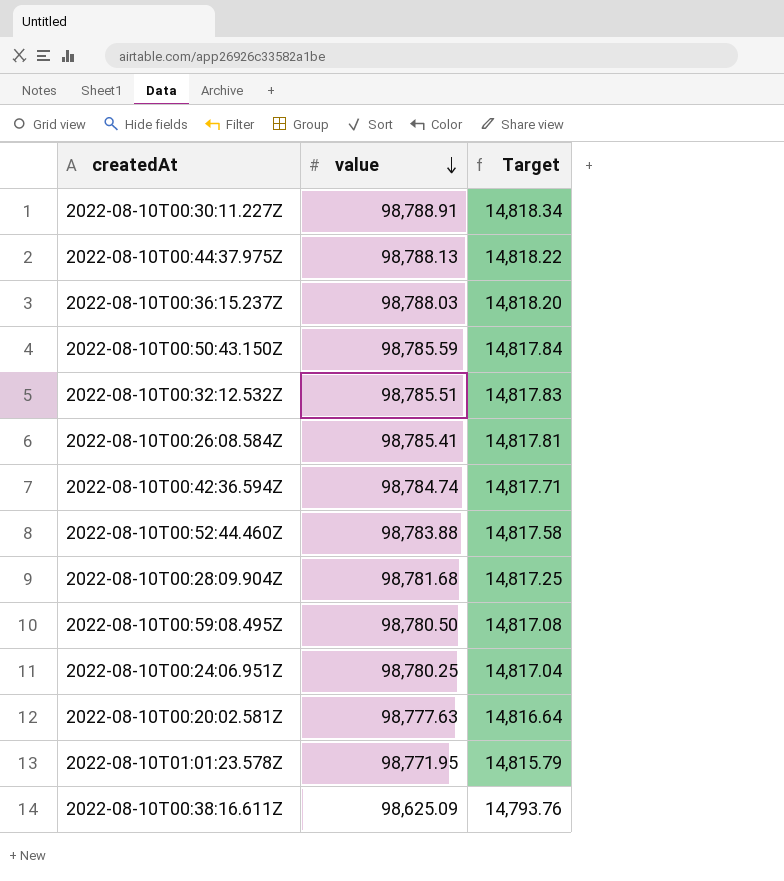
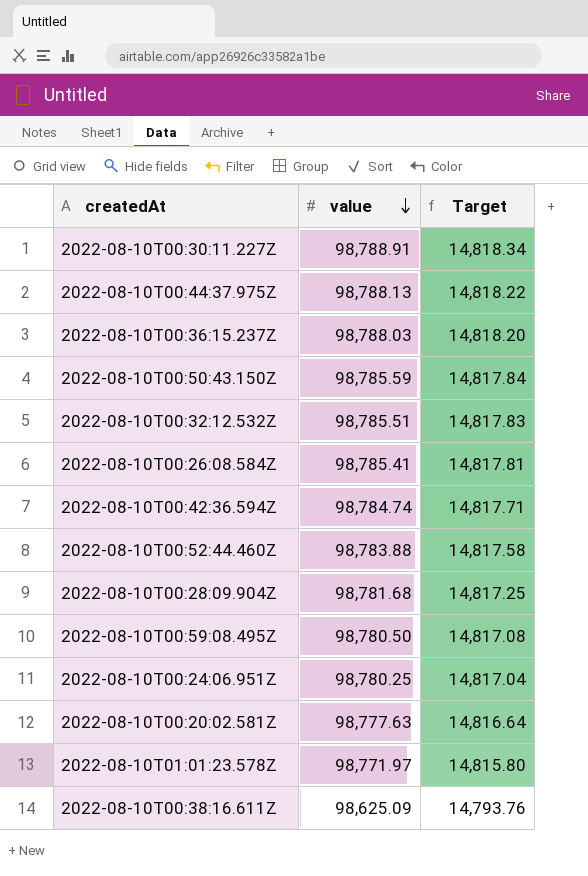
2022-08-10T01:01:23.578Z | value: 98,771.95 -> 98,771.97
2022-08-10T01:01:23.578Z | Target: 14,815.79 -> 14,815.80

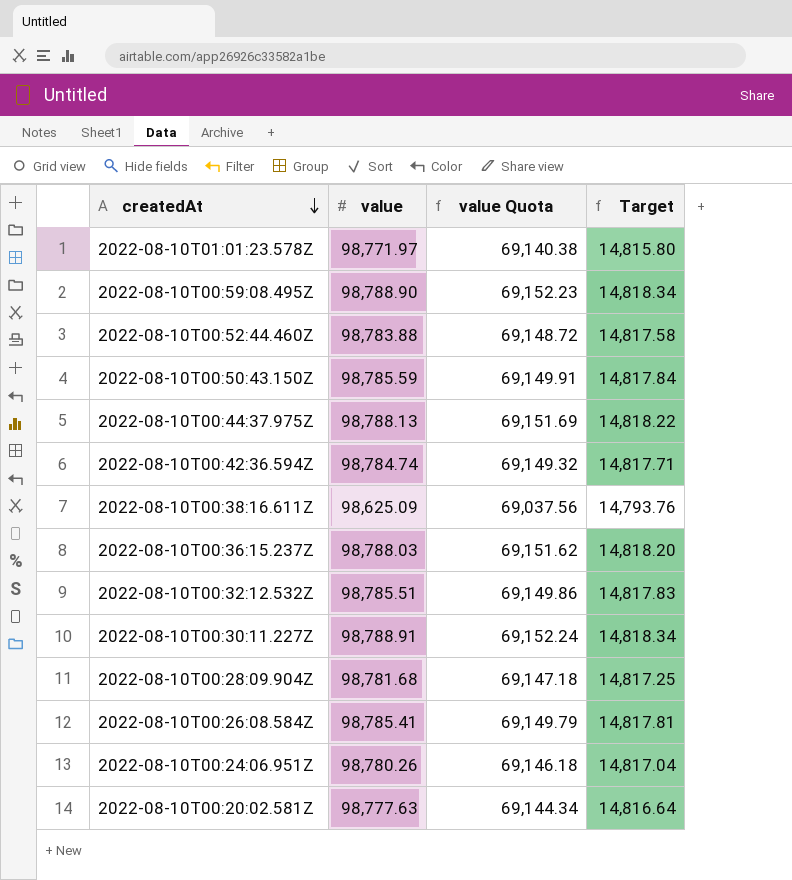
row order: value descending -> createdAt descending
column value Quota | formula: none -> [value] * 0.7
2022-08-10T00:59:08.495Z | value: 98,780.50 -> 98,788.90
2022-08-10T00:59:08.495Z | Target: 14,817.08 -> 14,818.34
2022-08-10T00:24:06.951Z | value: 98,780.25 -> 98,780.26

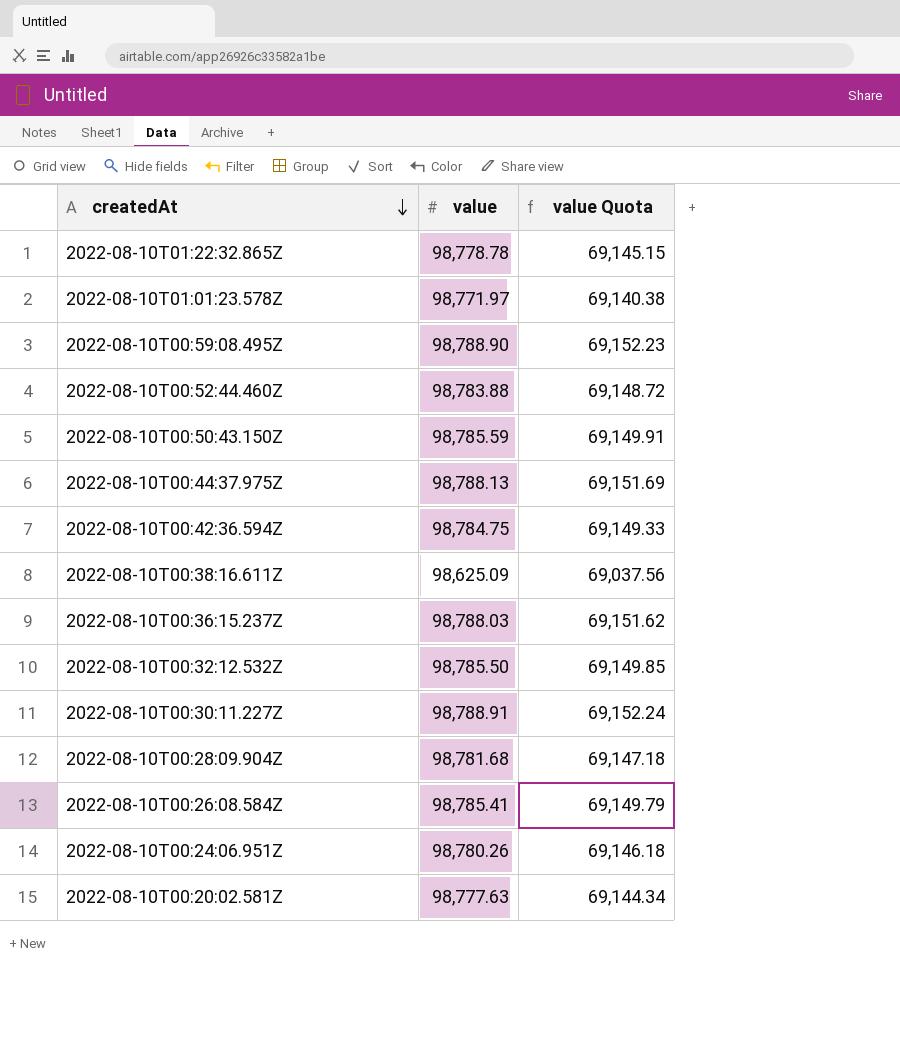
column Target | formula: [value] * 0.15 -> none
row 2022-08-10T01:22:32.865Z: none -> 98,778.78 | 69,145.15
2022-08-10T00:42:36.594Z | value: 98,784.74 -> 98,784.75
2022-08-10T00:42:36.594Z | value Quota: 69,149.32 -> 69,149.33
2022-08-10T00:32:12.532Z | value: 98,785.51 -> 98,785.50
2022-08-10T00:32:12.532Z | value Quota: 69,149.86 -> 69,149.85

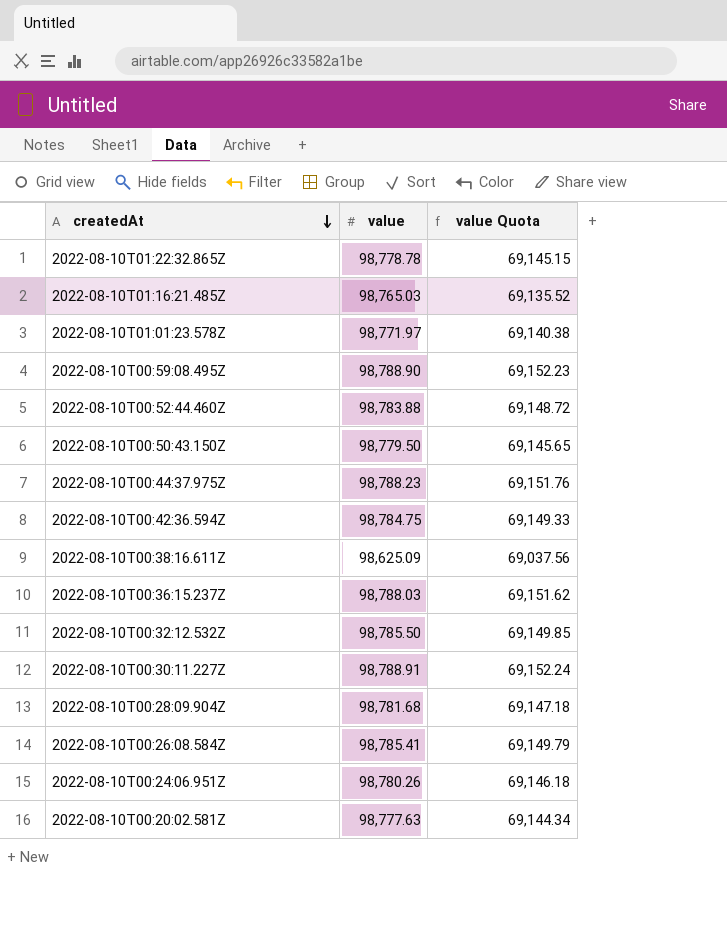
row 2022-08-10T01:16:21.485Z: none -> 98,765.03 | 69,135.52
2022-08-10T00:50:43.150Z | value: 98,785.59 -> 98,779.50
2022-08-10T00:50:43.150Z | value Quota: 69,149.91 -> 69,145.65
2022-08-10T00:44:37.975Z | value: 98,788.13 -> 98,788.23
2022-08-10T00:44:37.975Z | value Quota: 69,151.69 -> 69,151.76

